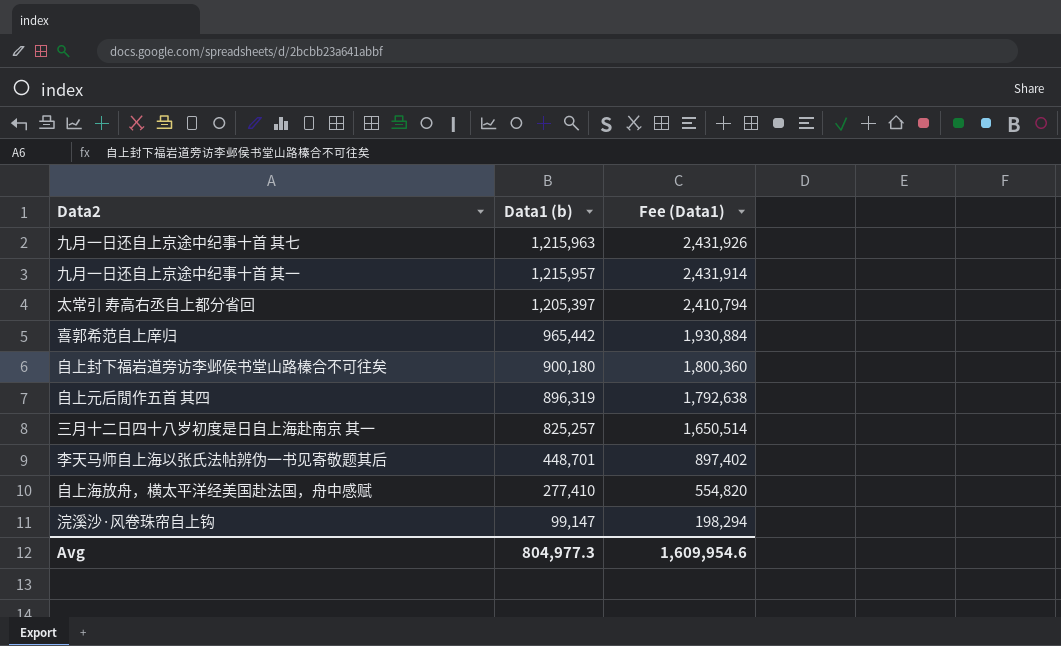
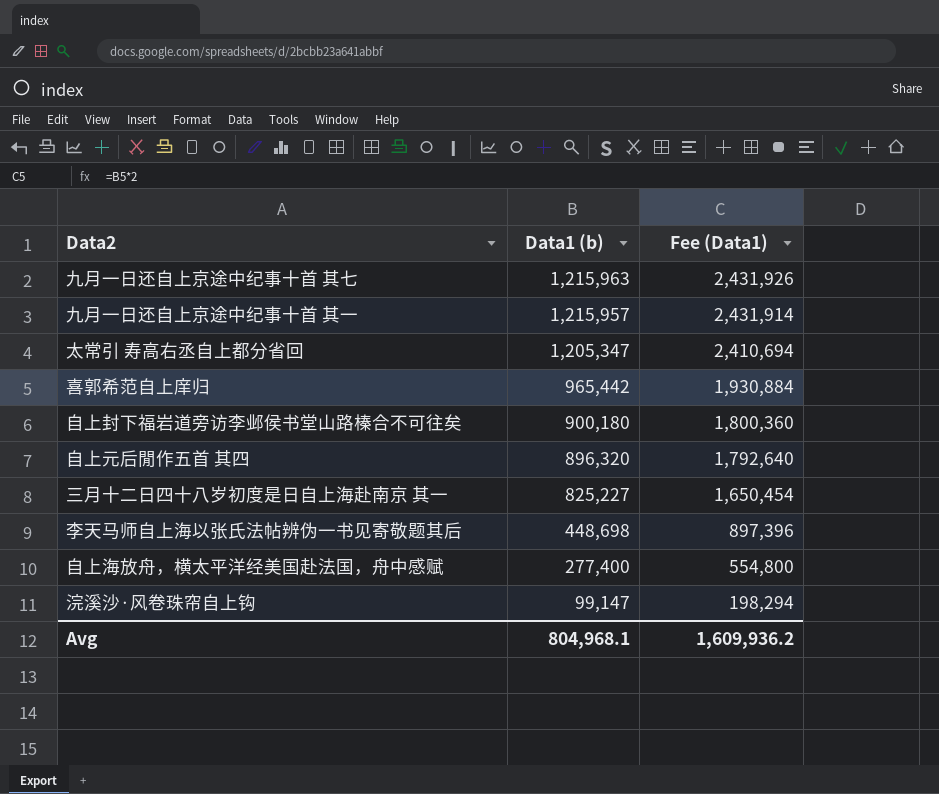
太常引 寿高右丞自上都分省回 | Data1 (b): 1,205,397 -> 1,205,347
太常引 寿高右丞自上都分省回 | Fee (Data1): 2,410,794 -> 2,410,694
自上元后閒作五首 其四 | Data1 (b): 896,319 -> 896,320
自上元后閒作五首 其四 | Fee (Data1): 1,792,638 -> 1,792,640
三月十二日四十八岁初度是日自上海赴南京 其一 | Data1 (b): 825,257 -> 825,227
三月十二日四十八岁初度是日自上海赴南京 其一 | Fee (Data1): 1,650,514 -> 1,650,454
李天马师自上海以张氏法帖辨伪一书见寄敬题其后 | Data1 (b): 448,701 -> 448,698
李天马师自上海以张氏法帖辨伪一书见寄敬题其后 | Fee (Data1): 897,402 -> 897,396
自上海放舟，横太平洋经美国赴法国，舟中感赋 | Data1 (b): 277,410 -> 277,400
自上海放舟，横太平洋经美国赴法国，舟中感赋 | Fee (Data1): 554,820 -> 554,800
Avg | Data1 (b): 804,977.3 -> 804,968.1
Avg | Fee (Data1): 1,609,954.6 -> 1,609,936.2

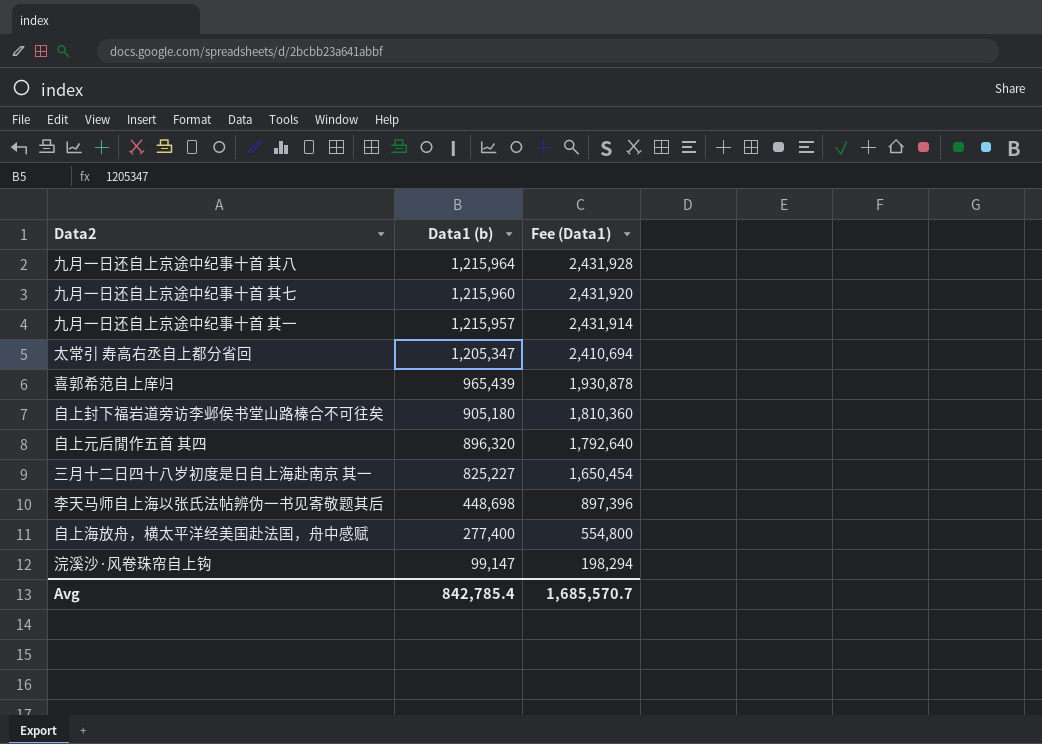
row 九月一日还自上京途中纪事十首 其八: none -> 1,215,964 | 2,431,928
九月一日还自上京途中纪事十首 其七 | Data1 (b): 1,215,963 -> 1,215,960
九月一日还自上京途中纪事十首 其七 | Fee (Data1): 2,431,926 -> 2,431,920
喜郭希范自上庠归 | Data1 (b): 965,442 -> 965,439
喜郭希范自上庠归 | Fee (Data1): 1,930,884 -> 1,930,878
自上封下福岩道旁访李邺侯书堂山路榛合不可往矣 | Data1 (b): 900,180 -> 905,180
自上封下福岩道旁访李邺侯书堂山路榛合不可往矣 | Fee (Data1): 1,800,360 -> 1,810,360
Avg | Data1 (b): 804,968.1 -> 842,785.4
Avg | Fee (Data1): 1,609,936.2 -> 1,685,570.7

